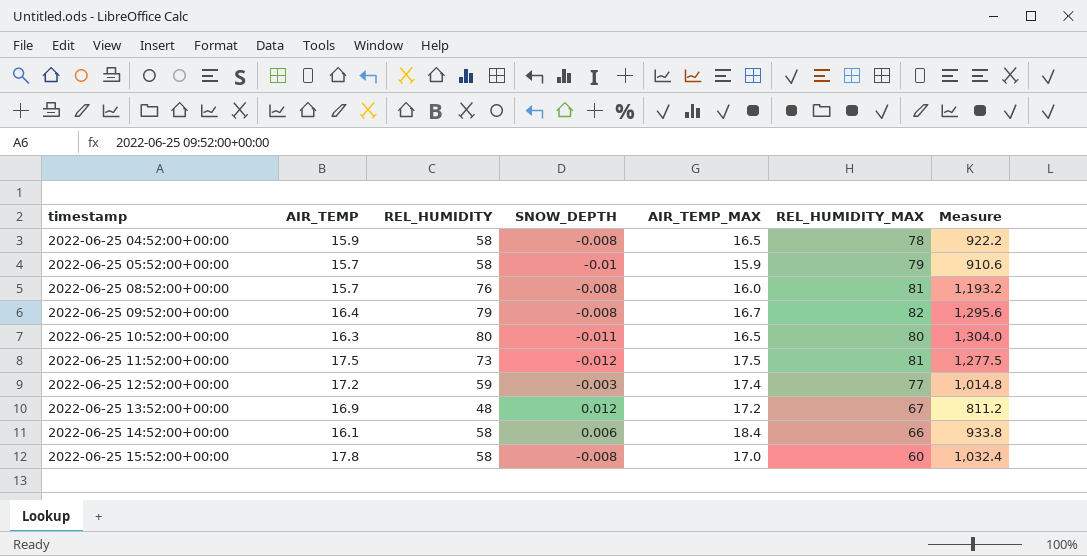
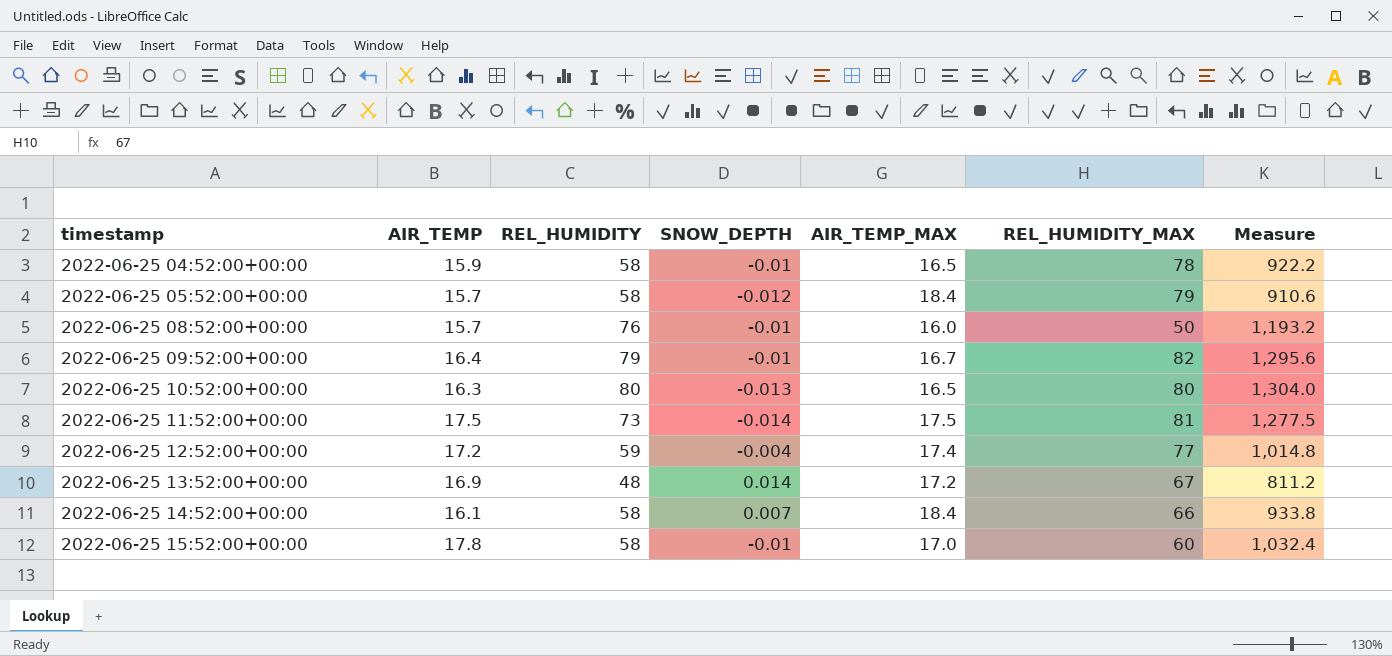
2022-06-25 04:52:00+00:00 | SNOW_DEPTH: -0.008 -> -0.01
2022-06-25 05:52:00+00:00 | SNOW_DEPTH: -0.01 -> -0.012
2022-06-25 05:52:00+00:00 | AIR_TEMP_MAX: 15.9 -> 18.4
2022-06-25 08:52:00+00:00 | SNOW_DEPTH: -0.008 -> -0.01
2022-06-25 08:52:00+00:00 | REL_HUMIDITY_MAX: 81 -> 50
2022-06-25 09:52:00+00:00 | SNOW_DEPTH: -0.008 -> -0.01
2022-06-25 10:52:00+00:00 | SNOW_DEPTH: -0.011 -> -0.013
2022-06-25 11:52:00+00:00 | SNOW_DEPTH: -0.012 -> -0.014
2022-06-25 12:52:00+00:00 | SNOW_DEPTH: -0.003 -> -0.004
2022-06-25 13:52:00+00:00 | SNOW_DEPTH: 0.012 -> 0.014
2022-06-25 14:52:00+00:00 | SNOW_DEPTH: 0.006 -> 0.007
2022-06-25 15:52:00+00:00 | SNOW_DEPTH: -0.008 -> -0.01

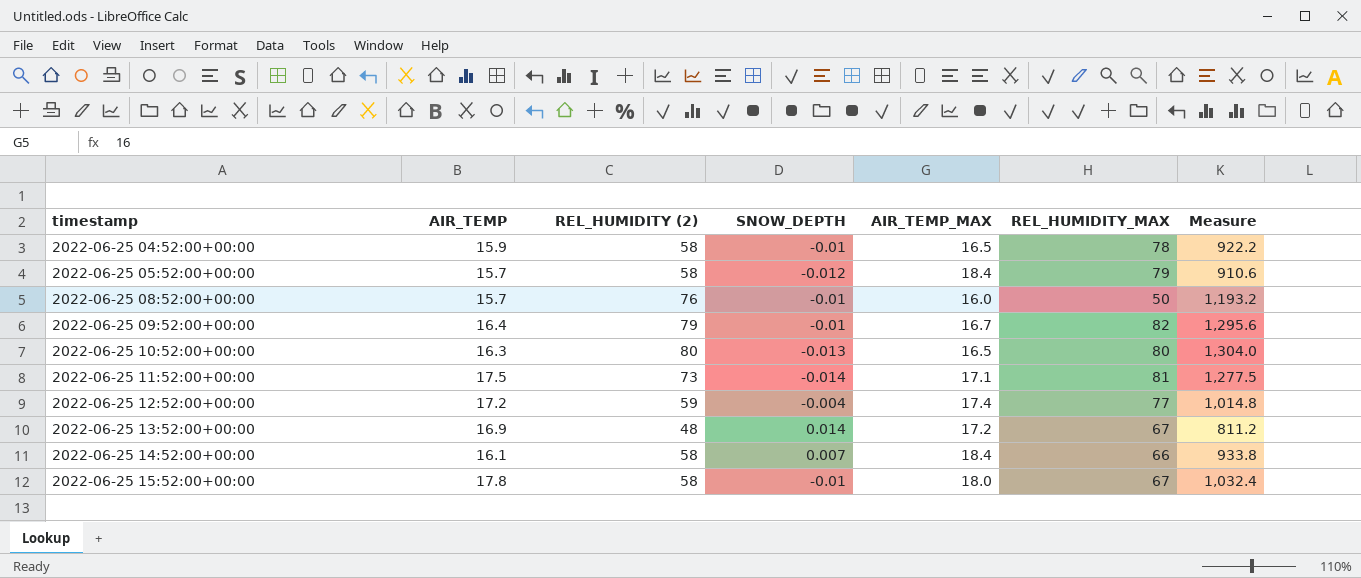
column name: REL_HUMIDITY -> REL_HUMIDITY (2)
2022-06-25 11:52:00+00:00 | AIR_TEMP_MAX: 17.5 -> 17.1
2022-06-25 15:52:00+00:00 | AIR_TEMP_MAX: 17.0 -> 18.0
2022-06-25 15:52:00+00:00 | REL_HUMIDITY_MAX: 60 -> 67

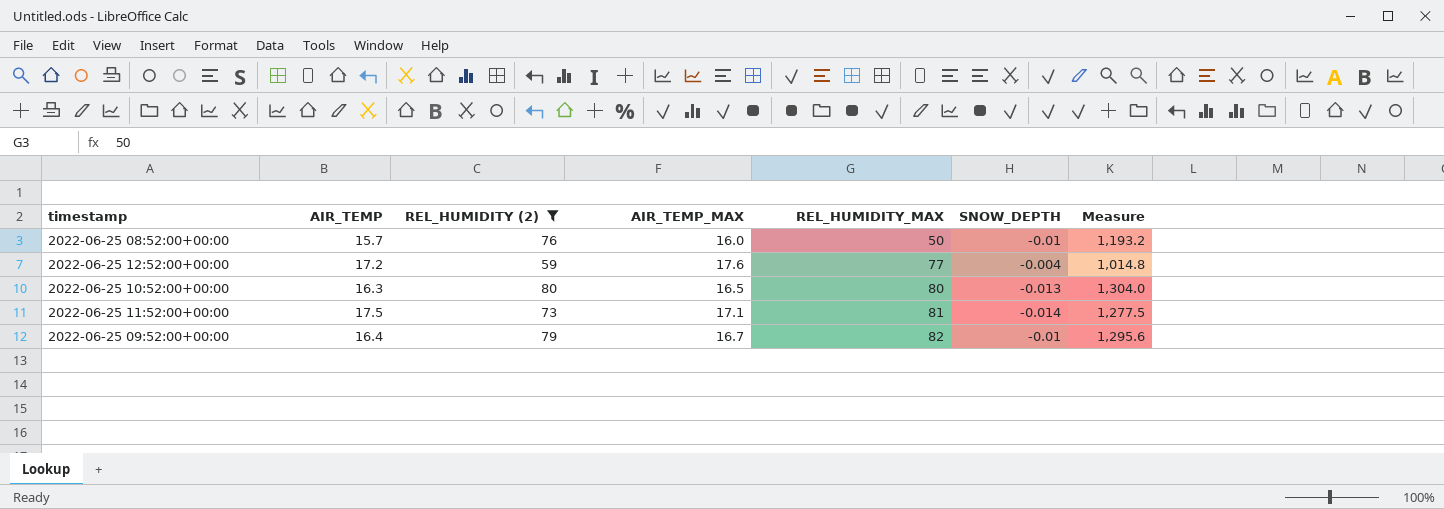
filter: none -> REL_HUMIDITY (2) >= 59
row order: timestamp ascending -> REL_HUMIDITY_MAX ascending
column SNOW_DEPTH | position: 4 -> 6
2022-06-25 12:52:00+00:00 | AIR_TEMP_MAX: 17.4 -> 17.6

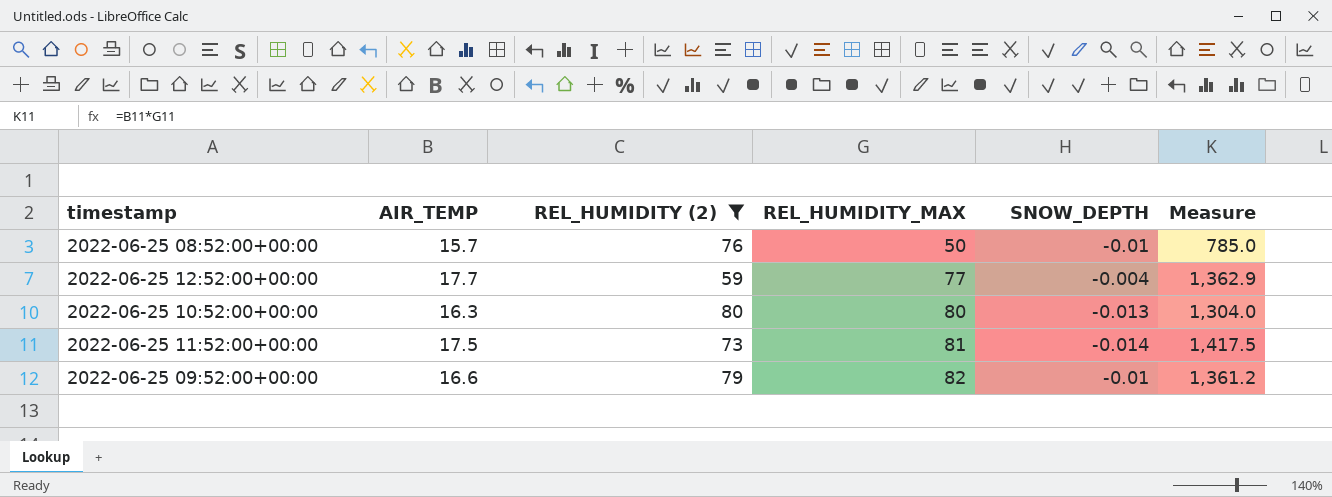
column AIR_TEMP_MAX | position: 4 -> none
column Measure | formula: [AIR_TEMP] * [REL_HUMIDITY (2)] -> [AIR_TEMP] * [REL_HUMIDITY_MAX]
2022-06-25 12:52:00+00:00 | AIR_TEMP: 17.2 -> 17.7
2022-06-25 09:52:00+00:00 | AIR_TEMP: 16.4 -> 16.6

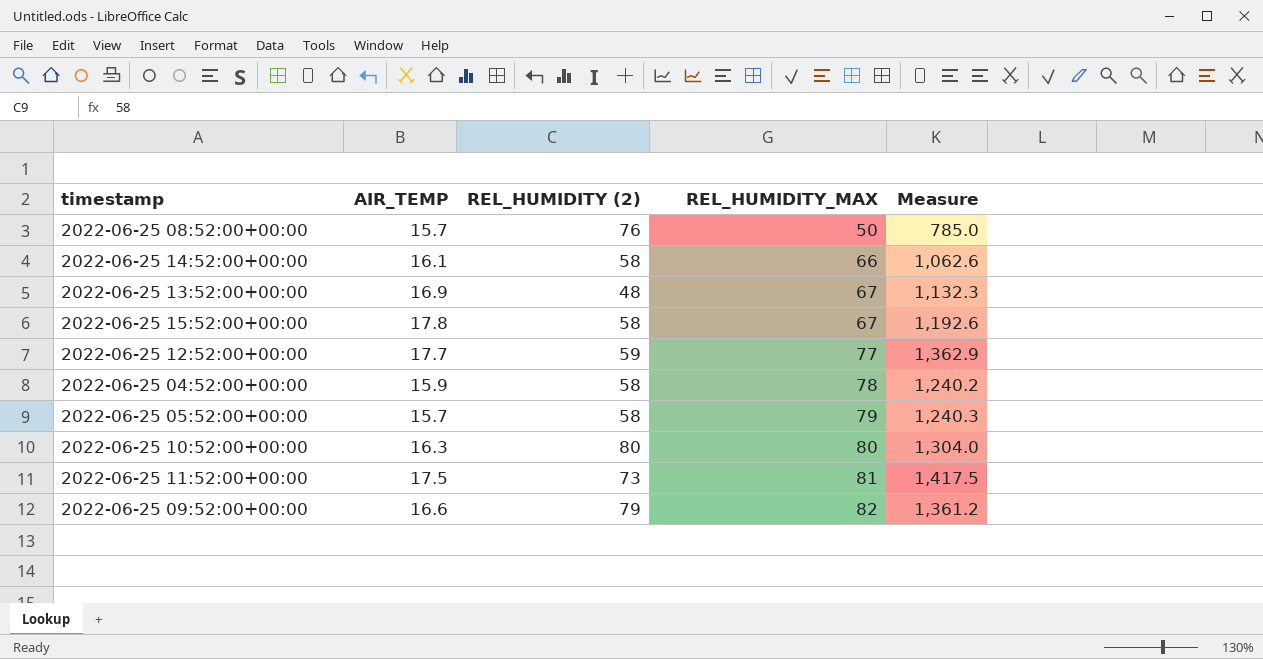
filter: REL_HUMIDITY (2) >= 59 -> none
column SNOW_DEPTH | position: 5 -> none

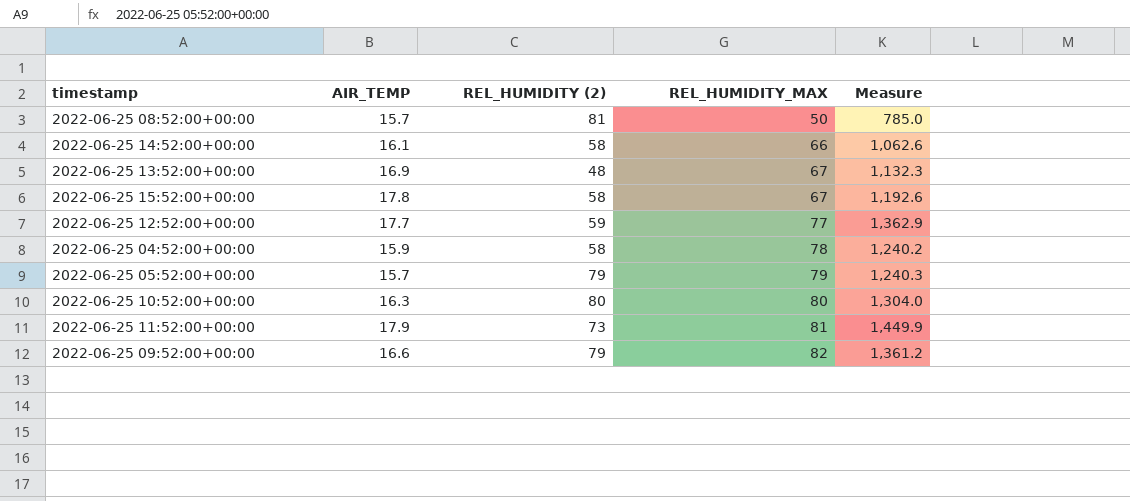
2022-06-25 08:52:00+00:00 | REL_HUMIDITY (2): 76 -> 81
2022-06-25 05:52:00+00:00 | REL_HUMIDITY (2): 58 -> 79
2022-06-25 11:52:00+00:00 | AIR_TEMP: 17.5 -> 17.9
2022-06-25 11:52:00+00:00 | Measure: 1,417.5 -> 1,449.9

